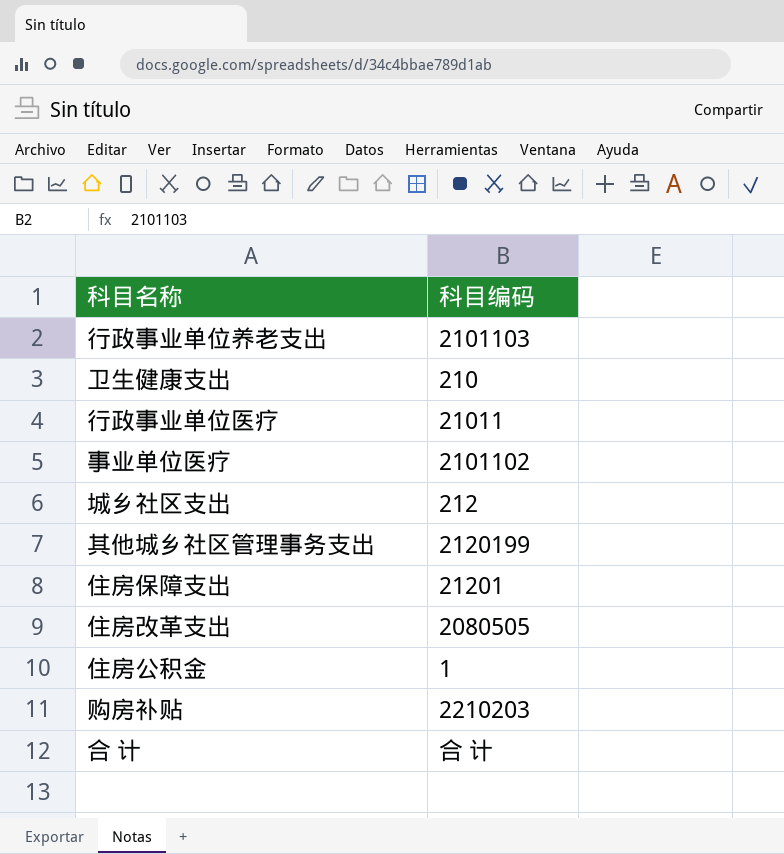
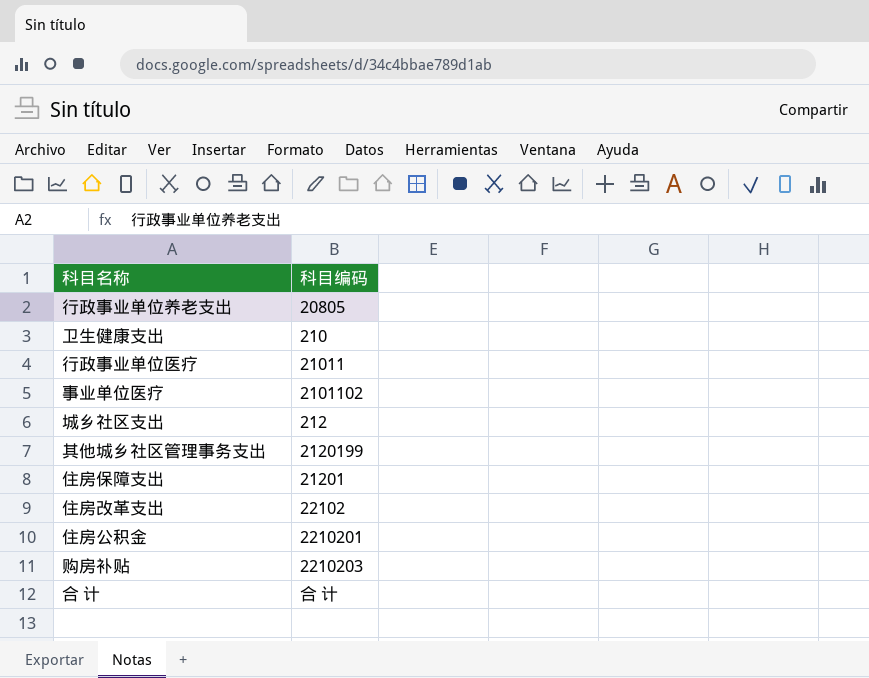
行政事业单位养老支出 | 科目编码: 2101103 -> 20805
住房改革支出 | 科目编码: 2080505 -> 22102
住房公积金 | 科目编码: 1 -> 2210201

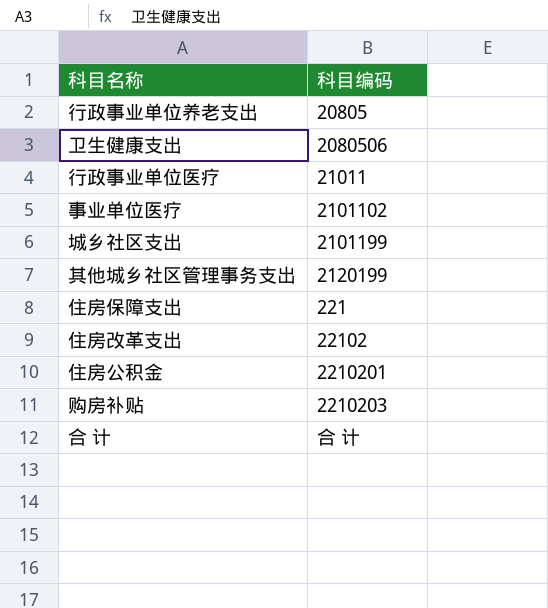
卫生健康支出 | 科目编码: 210 -> 2080506
城乡社区支出 | 科目编码: 212 -> 2101199
住房保障支出 | 科目编码: 21201 -> 221

